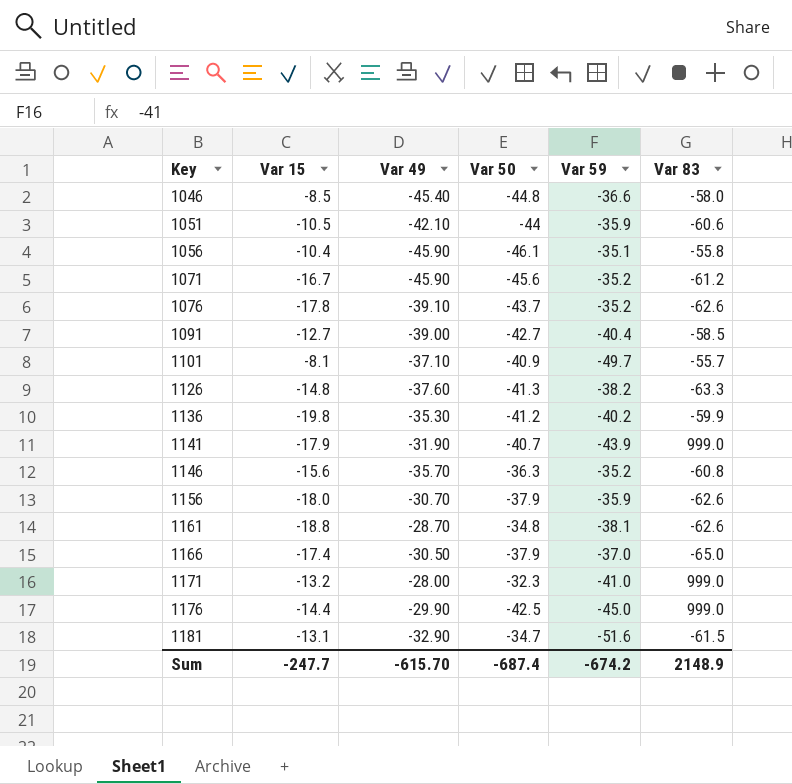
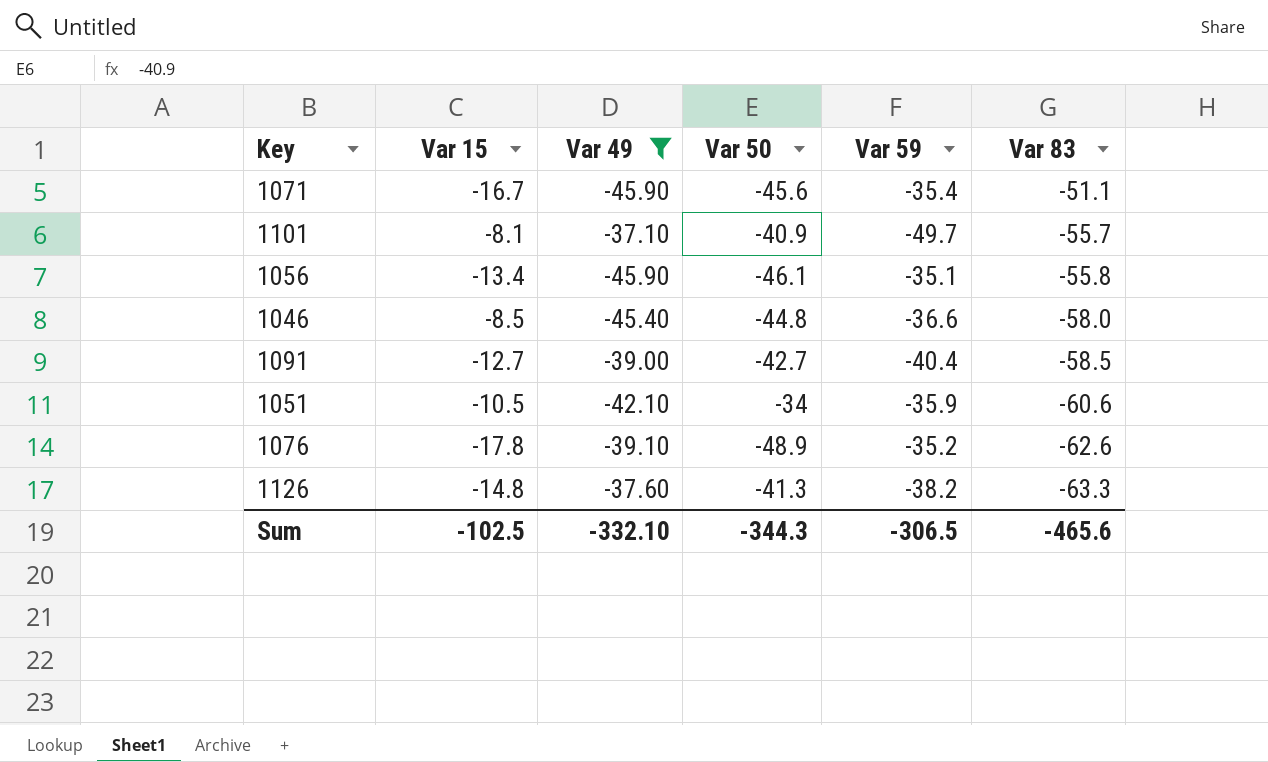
filter: none -> Var 49 <= -37.10
row order: Key ascending -> Var 83 descending
1071 | Var 59: -35.2 -> -35.4
1071 | Var 83: -61.2 -> -51.1
1056 | Var 15: -10.4 -> -13.4
1051 | Var 50: -44 -> -34
1076 | Var 50: -43.7 -> -48.9
Sum | Var 15: -247.7 -> -102.5
Sum | Var 49: -615.70 -> -332.10
Sum | Var 50: -687.4 -> -344.3
Sum | Var 59: -674.2 -> -306.5
Sum | Var 83: 2148.9 -> -465.6

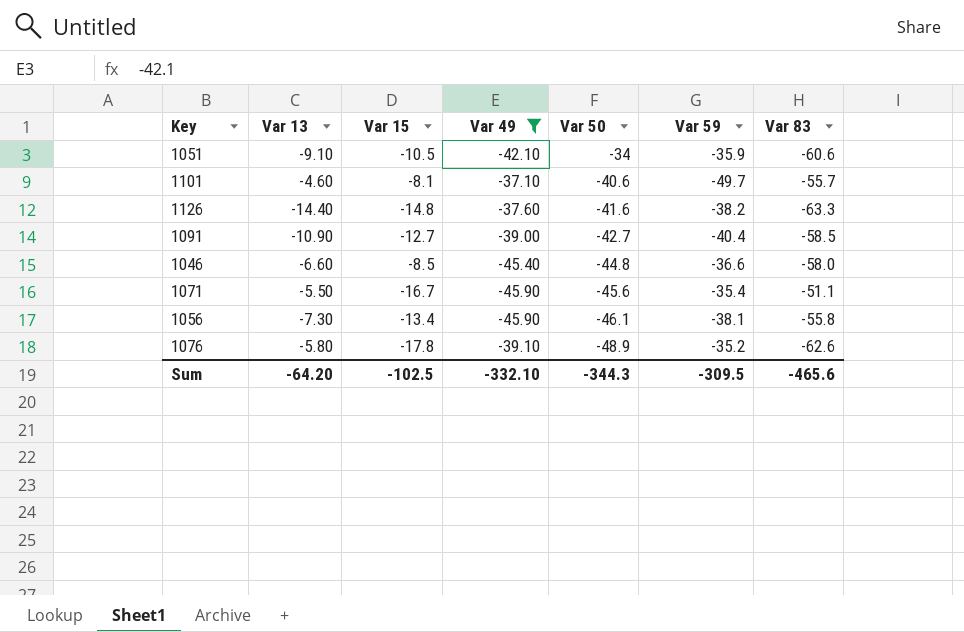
row order: Var 83 descending -> Var 50 descending
column Var 13 | position: none -> 2
1101 | Var 50: -40.9 -> -40.6
1126 | Var 50: -41.3 -> -41.6
1056 | Var 59: -35.1 -> -38.1
Sum | Var 59: -306.5 -> -309.5

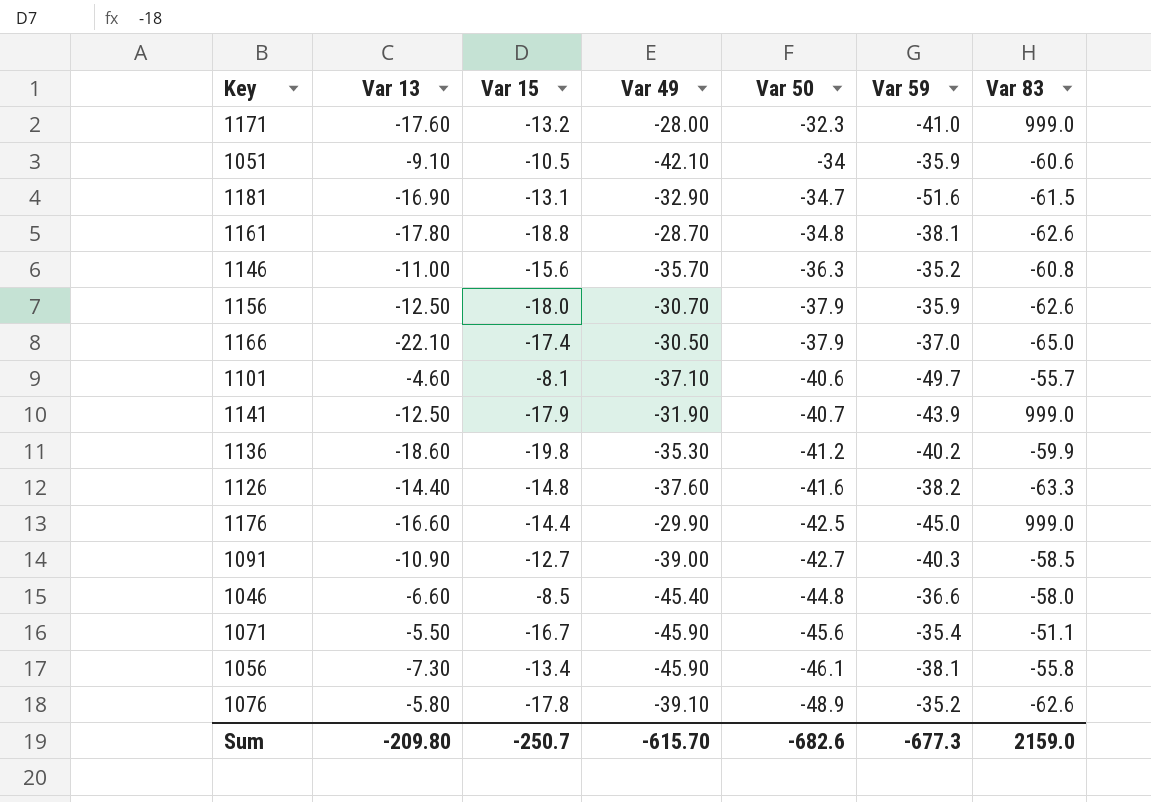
filter: Var 49 <= -37.10 -> none
1091 | Var 59: -40.4 -> -40.3
Sum | Var 13: -64.20 -> -209.80
Sum | Var 15: -102.5 -> -250.7
Sum | Var 49: -332.10 -> -615.70
Sum | Var 50: -344.3 -> -682.6
Sum | Var 59: -309.5 -> -677.3
Sum | Var 83: -465.6 -> 2159.0

